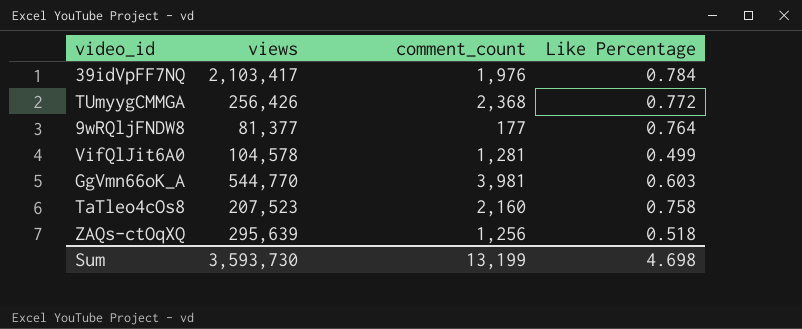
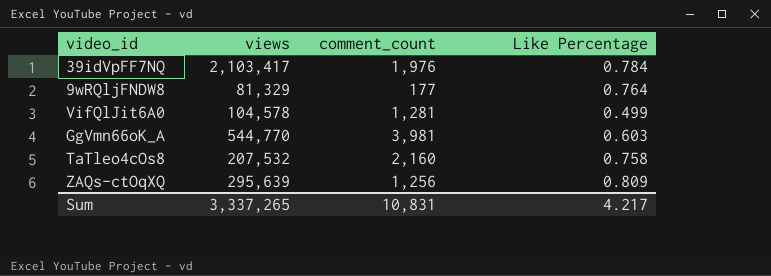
row TUmyygCMMGA: 256,426 | 2,368 | 0.772 -> none
9wRQljFNDW8 | views: 81,377 -> 81,329
TaTleo4cOs8 | views: 207,523 -> 207,532
ZAQs-ctOqXQ | Like Percentage: 0.518 -> 0.809
Sum | views: 3,593,730 -> 3,337,265
Sum | comment_count: 13,199 -> 10,831
Sum | Like Percentage: 4.698 -> 4.217

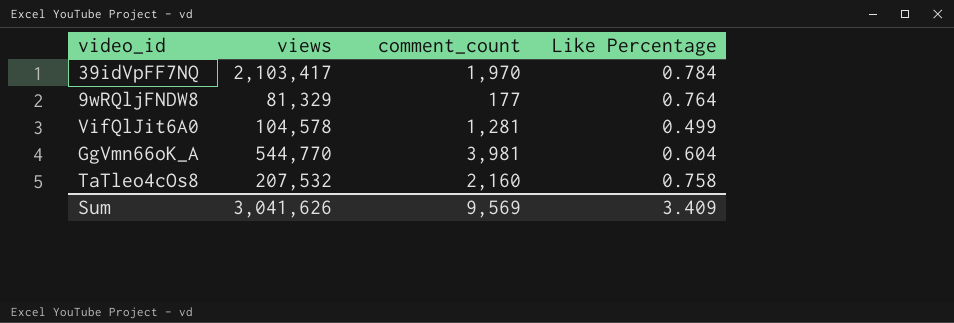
row ZAQs-ctOqXQ: 295,639 | 1,256 | 0.809 -> none
39idVpFF7NQ | comment_count: 1,976 -> 1,970
GgVmn66oK_A | Like Percentage: 0.603 -> 0.604
Sum | views: 3,337,265 -> 3,041,626
Sum | comment_count: 10,831 -> 9,569
Sum | Like Percentage: 4.217 -> 3.409

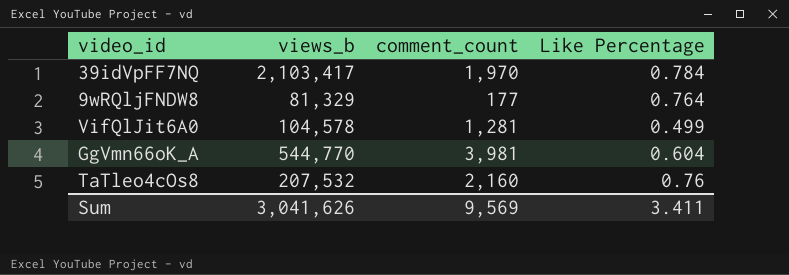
column name: views -> views_b
TaTleo4cOs8 | Like Percentage: 0.758 -> 0.76
Sum | Like Percentage: 3.409 -> 3.411

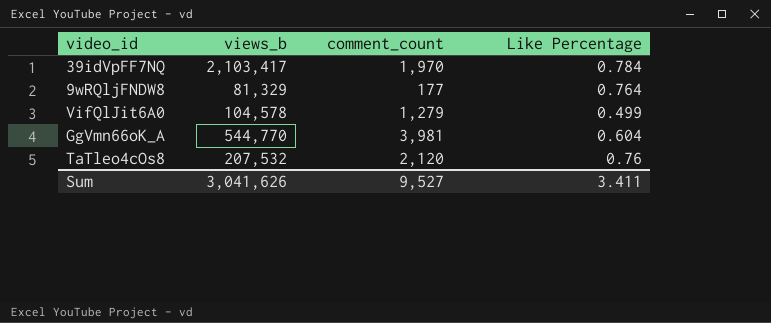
VifQlJit6A0 | comment_count: 1,281 -> 1,279
TaTleo4cOs8 | comment_count: 2,160 -> 2,120
Sum | comment_count: 9,569 -> 9,527

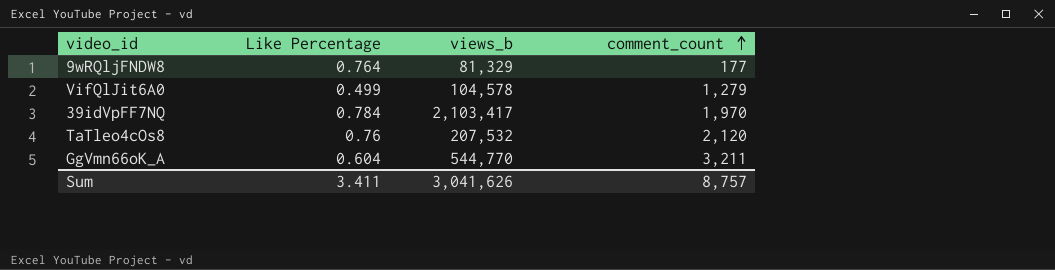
row order: none -> comment_count ascending
column Like Percentage | position: 4 -> 2
GgVmn66oK_A | comment_count: 3,981 -> 3,211
Sum | comment_count: 9,527 -> 8,757

